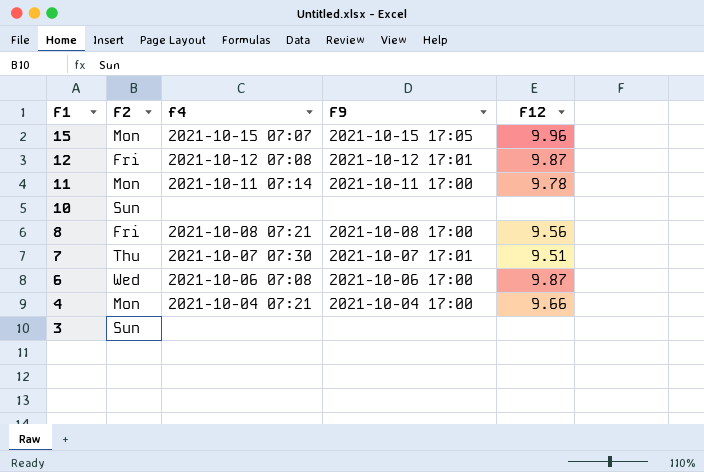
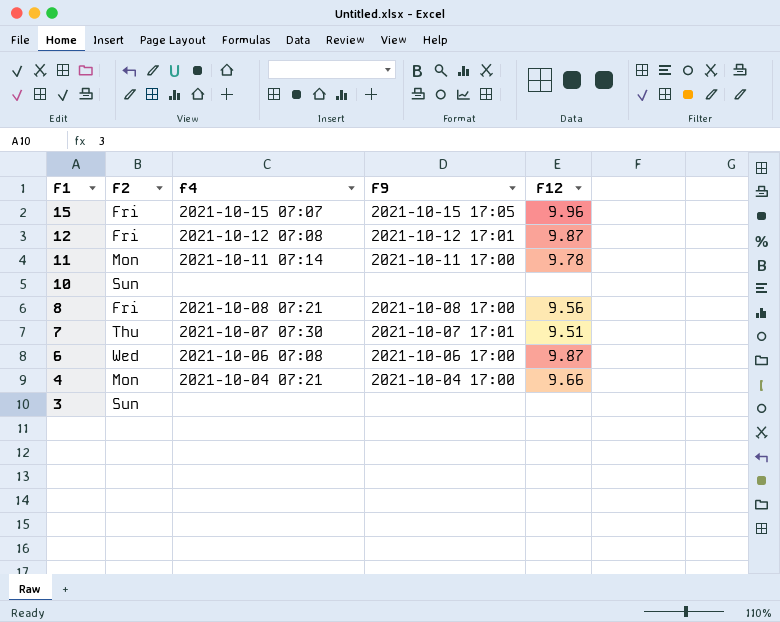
15 | F2: Mon -> Fri

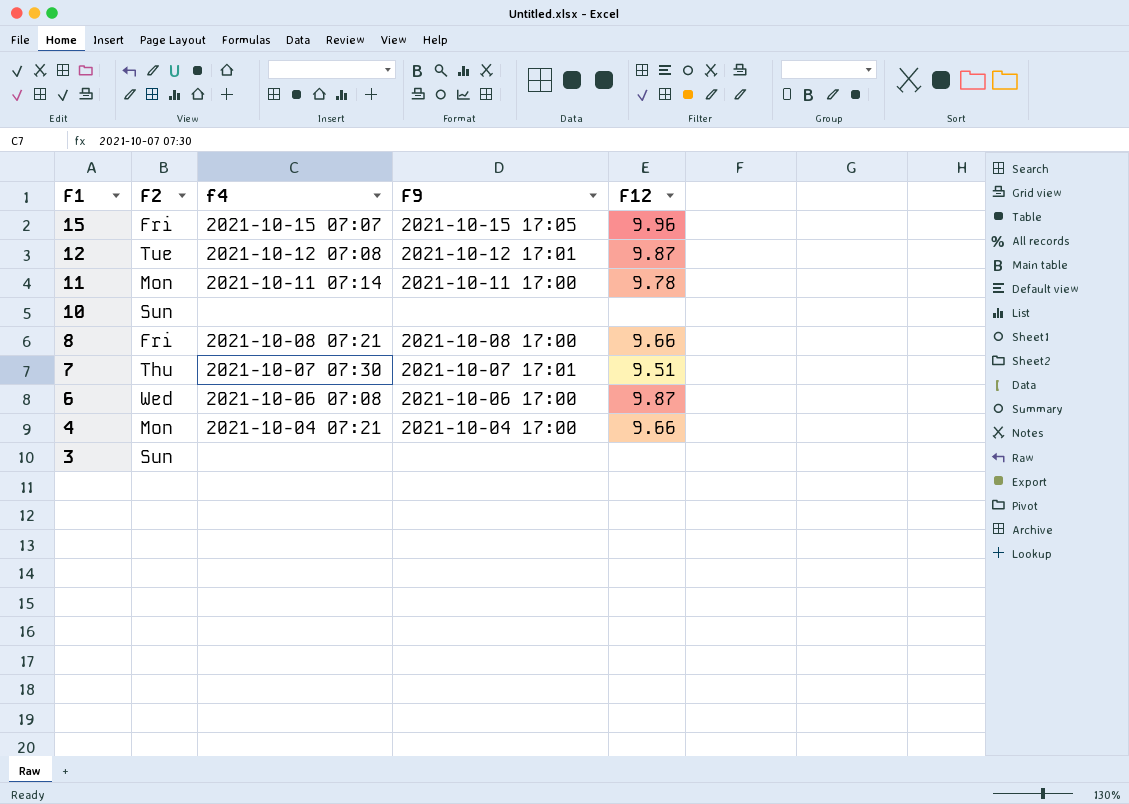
12 | F2: Fri -> Tue
8 | F12: 9.56 -> 9.66

